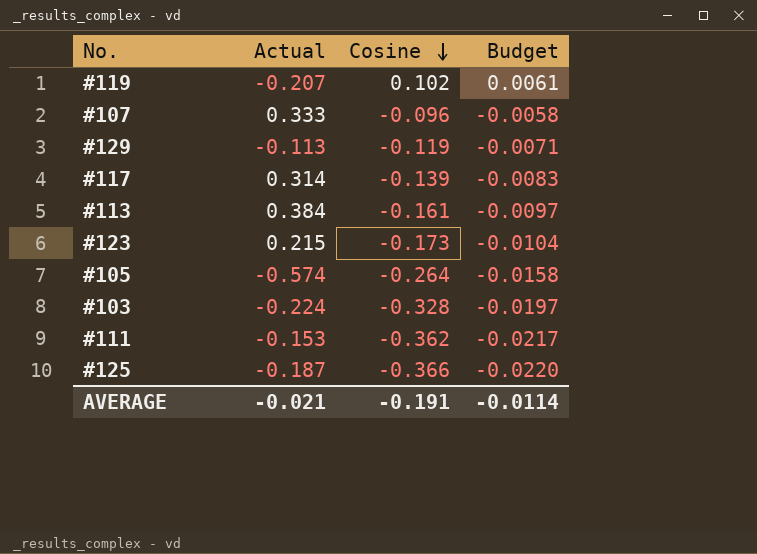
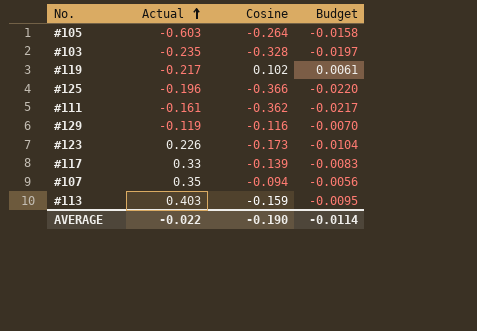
row order: Cosine descending -> Actual ascending
#105 | Actual: -0.574 -> -0.603
#103 | Actual: -0.224 -> -0.235
#119 | Actual: -0.207 -> -0.217
#125 | Actual: -0.187 -> -0.196
#111 | Actual: -0.153 -> -0.161
#129 | Actual: -0.113 -> -0.119
#129 | Cosine: -0.119 -> -0.116
#129 | Budget: -0.0071 -> -0.0070
#123 | Actual: 0.215 -> 0.226
#117 | Actual: 0.314 -> 0.33
#107 | Actual: 0.333 -> 0.35
#107 | Cosine: -0.096 -> -0.094
#107 | Budget: -0.0058 -> -0.0056
#113 | Actual: 0.384 -> 0.403
#113 | Cosine: -0.161 -> -0.159
#113 | Budget: -0.0097 -> -0.0095
AVERAGE | Actual: -0.021 -> -0.022
AVERAGE | Cosine: -0.191 -> -0.190

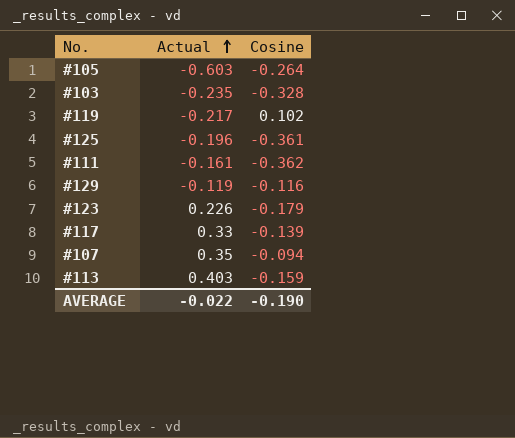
column Budget | formula: [Cosine] * 0.06 -> none
#125 | Cosine: -0.366 -> -0.361
#123 | Cosine: -0.173 -> -0.179

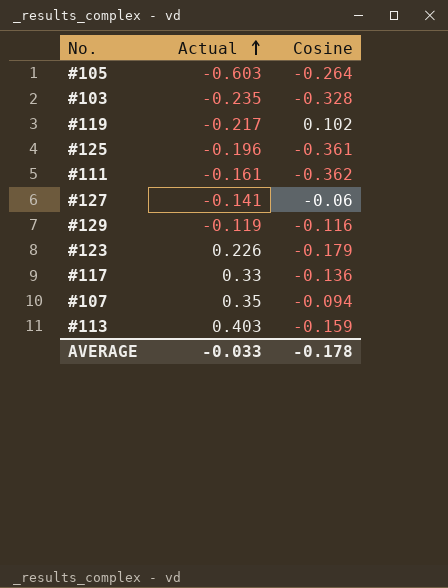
row #127: none -> -0.141 | -0.06
#117 | Cosine: -0.139 -> -0.136
AVERAGE | Actual: -0.022 -> -0.033
AVERAGE | Cosine: -0.190 -> -0.178

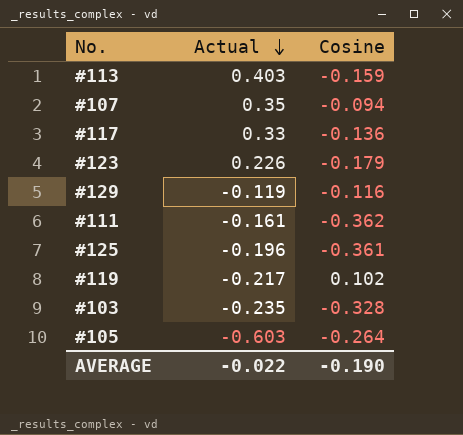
row order: Actual ascending -> Actual descending
row #127: -0.141 | -0.06 -> none
AVERAGE | Actual: -0.033 -> -0.022
AVERAGE | Cosine: -0.178 -> -0.190

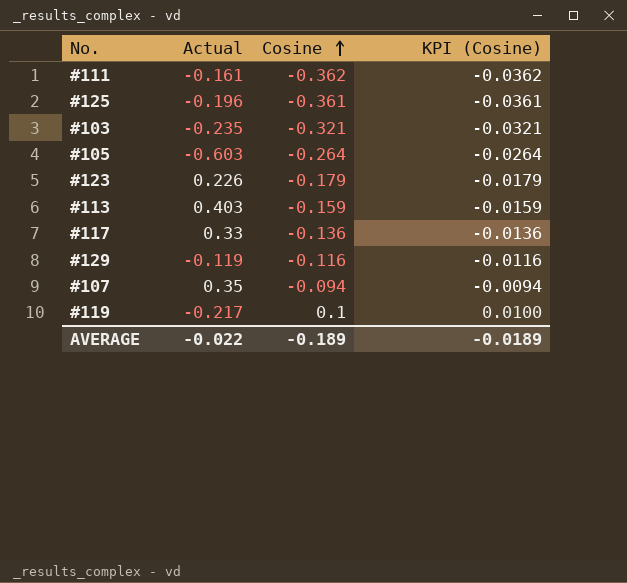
row order: Actual descending -> Cosine ascending
column KPI (Cosine) | formula: none -> [Cosine] * 0.1
#103 | Cosine: -0.328 -> -0.321
#119 | Cosine: 0.102 -> 0.1
AVERAGE | Cosine: -0.190 -> -0.189

